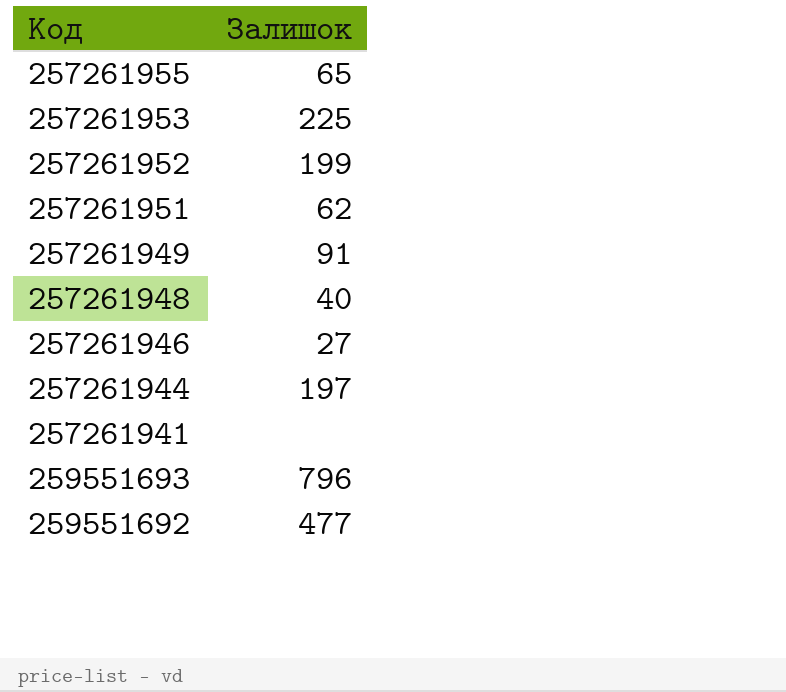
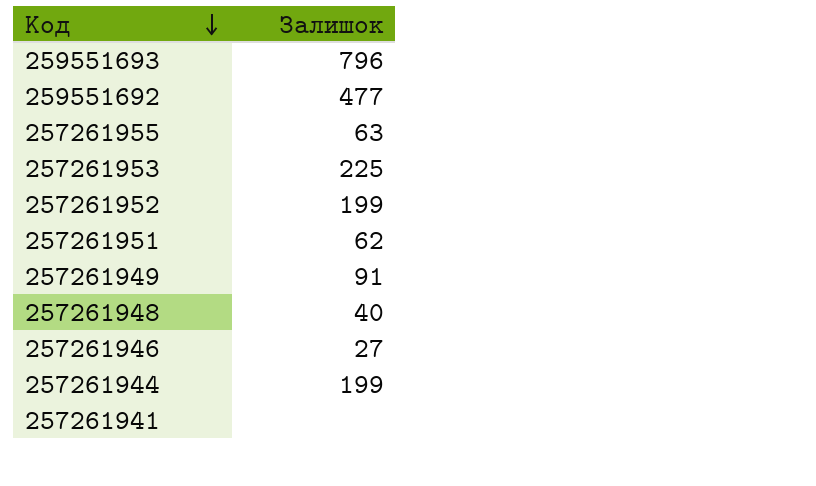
row order: none -> Код descending
257261955 | Залишок: 65 -> 63
257261944 | Залишок: 197 -> 199

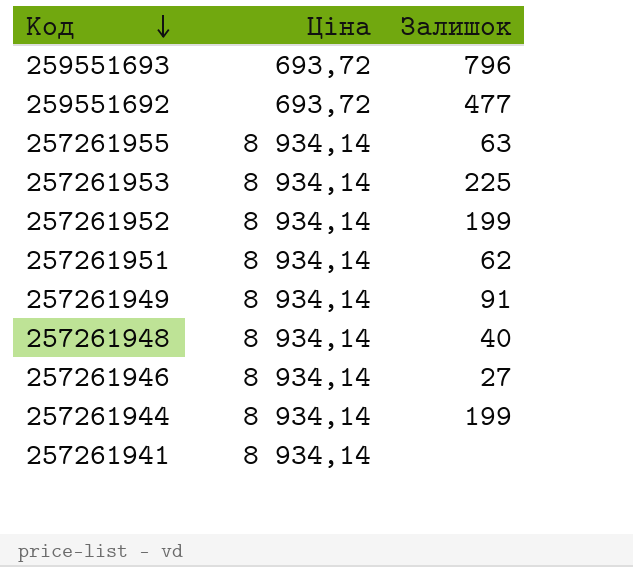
column Ціна | position: none -> 2

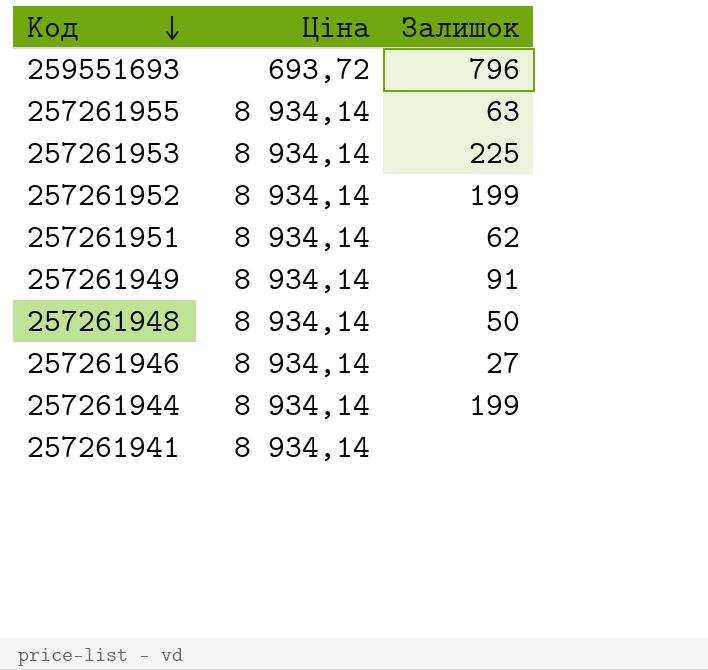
row 259551692: 693,72 | 477 -> none
257261948 | Залишок: 40 -> 50

